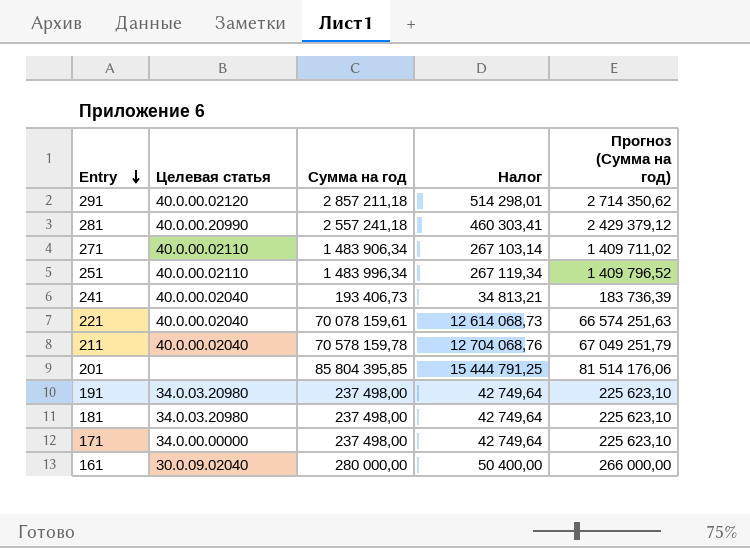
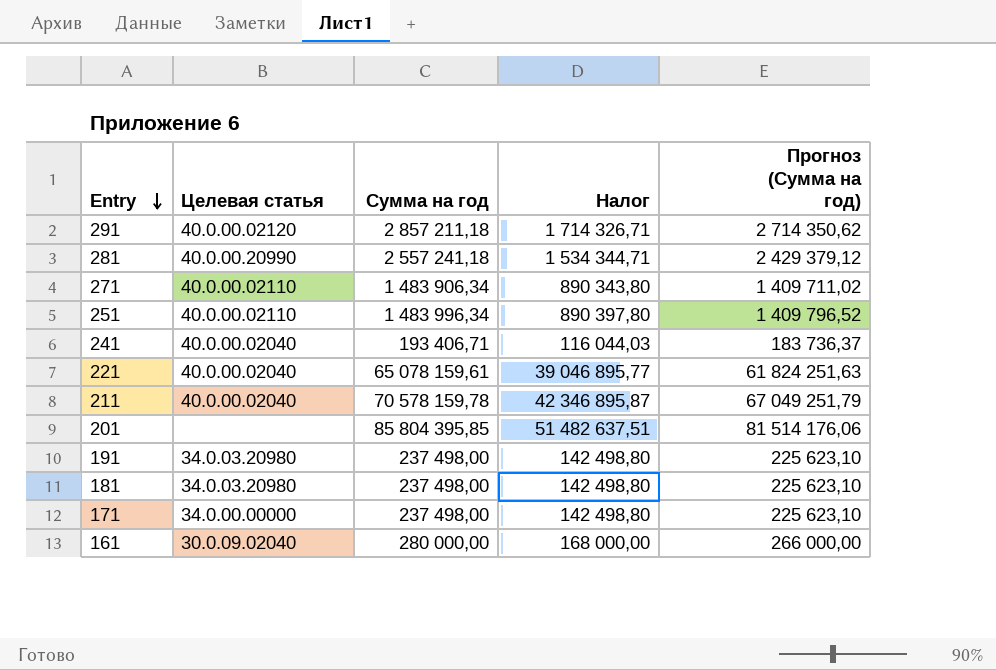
column Налог | formula: [Сумма на год] * 0,18 -> [Сумма на год] * 0,6
241 | Сумма на год: 193 406,73 -> 193 406,71
241 | Прогноз (Сумма на год): 183 736,39 -> 183 736,37
221 | Сумма на год: 70 078 159,61 -> 65 078 159,61
221 | Прогноз (Сумма на год): 66 574 251,63 -> 61 824 251,63

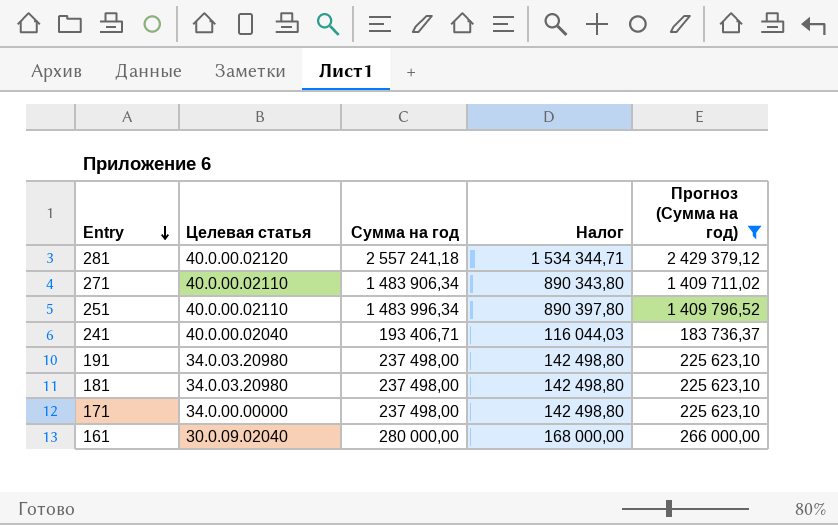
filter: none -> Прогноз (Сумма на год) <= 2 429 379,12
281 | Целевая статья: 40.0.00.20990 -> 40.0.00.02120

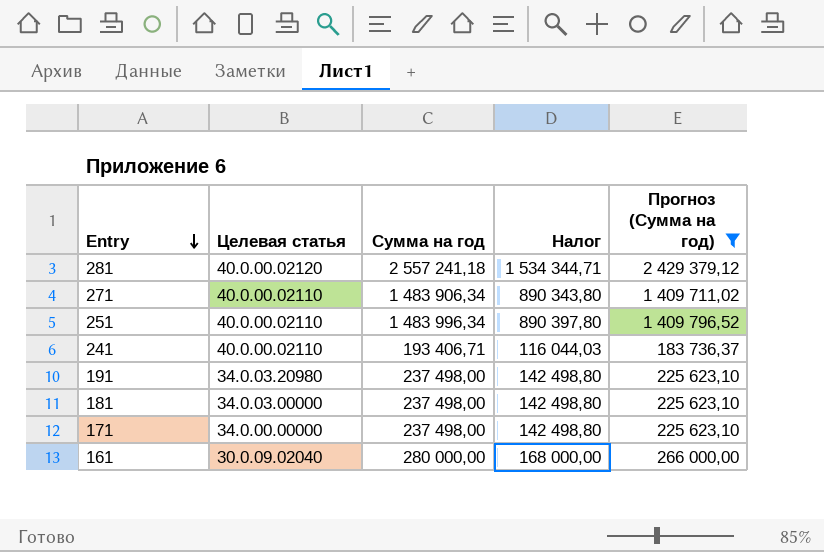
241 | Целевая статья: 40.0.00.02040 -> 40.0.00.02110
181 | Целевая статья: 34.0.03.20980 -> 34.0.03.00000

